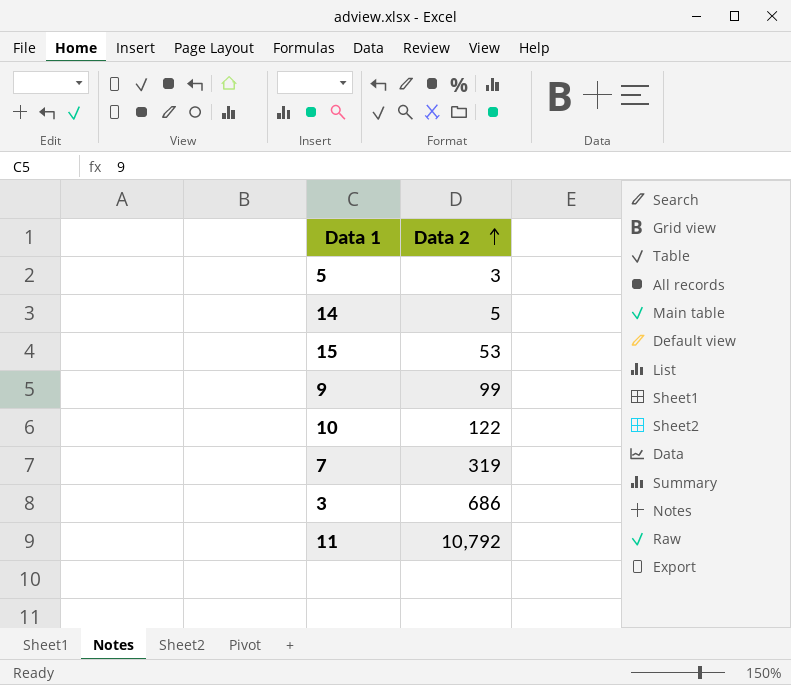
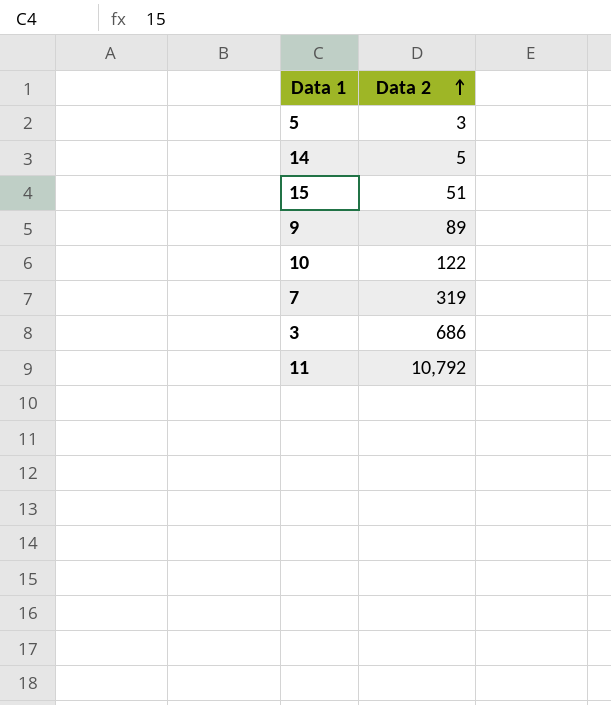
15 | Data 2: 53 -> 51
9 | Data 2: 99 -> 89

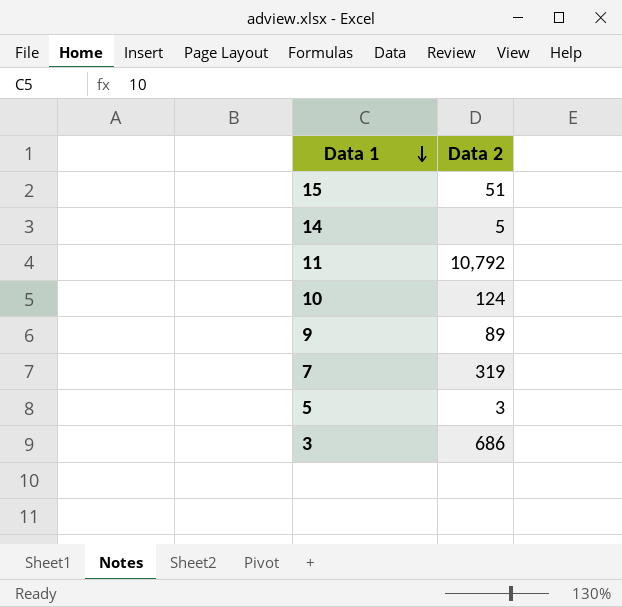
row order: Data 2 ascending -> Data 1 descending
10 | Data 2: 122 -> 124

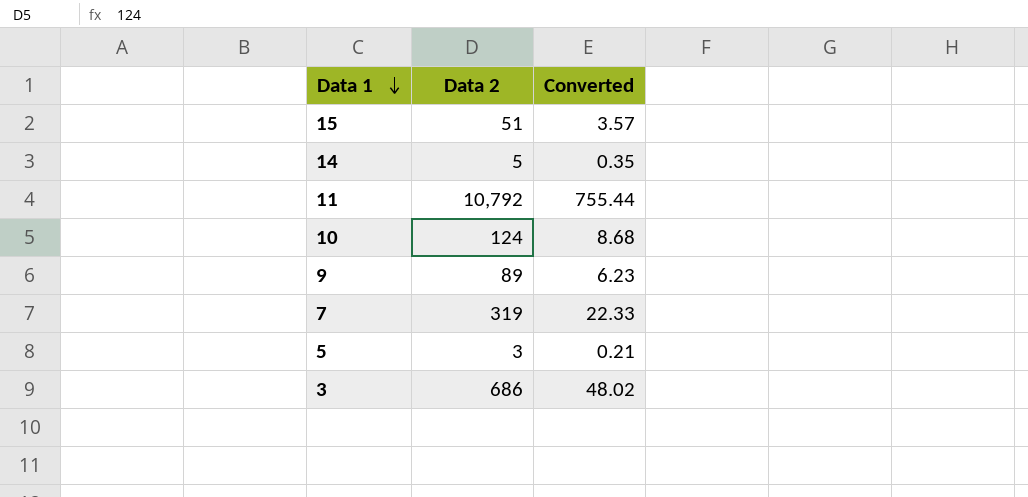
column Converted | formula: none -> [Data 2] * 0.07

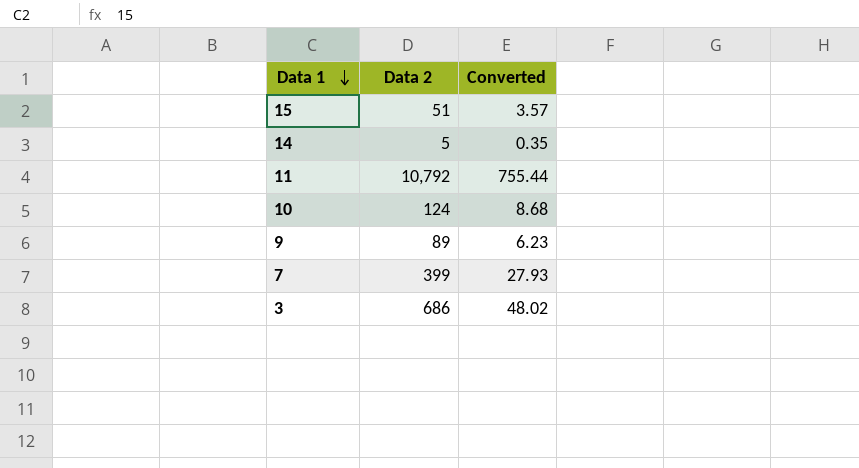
row 5: 3 | 0.21 -> none
7 | Data 2: 319 -> 399
7 | Converted: 22.33 -> 27.93

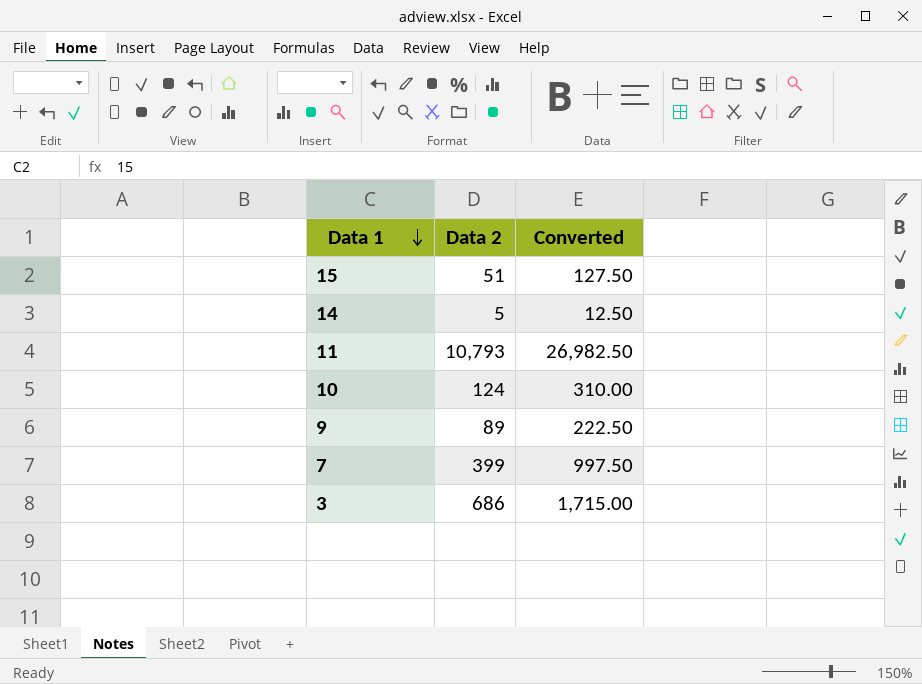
column Converted | formula: [Data 2] * 0.07 -> [Data 2] * 2.5
11 | Data 2: 10,792 -> 10,793

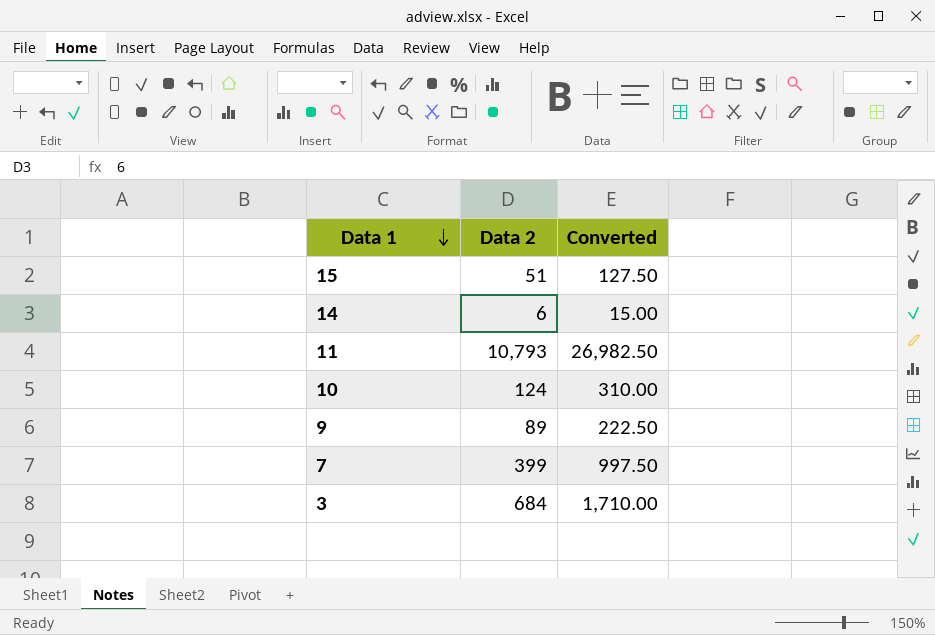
14 | Data 2: 5 -> 6
14 | Converted: 12.50 -> 15.00
3 | Data 2: 686 -> 684
3 | Converted: 1,715.00 -> 1,710.00

